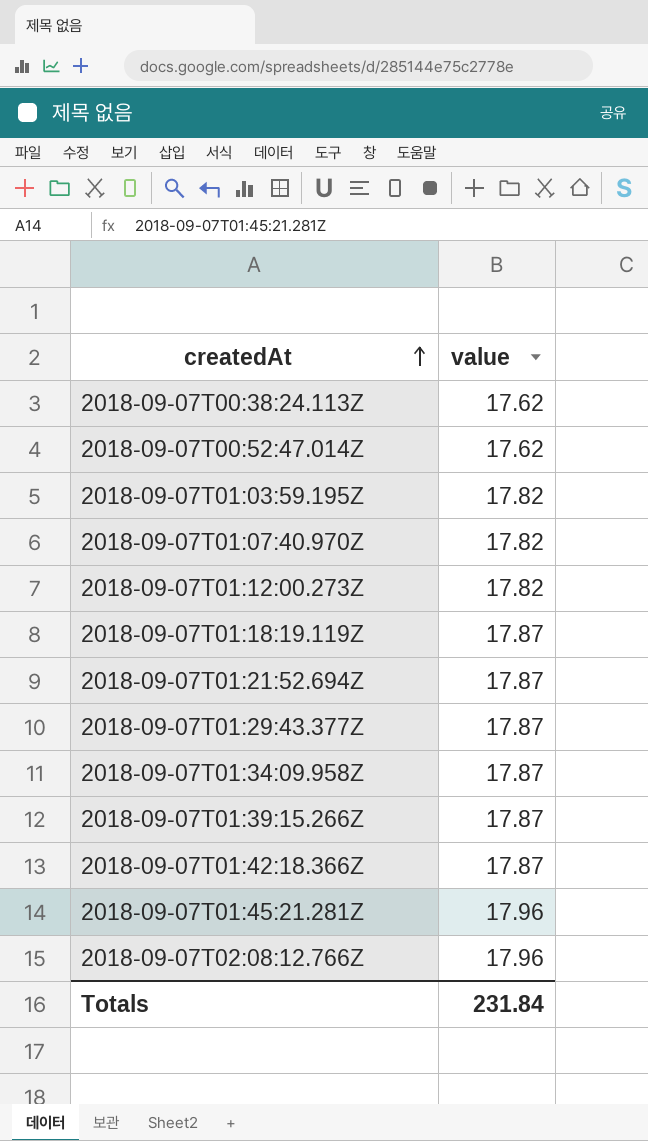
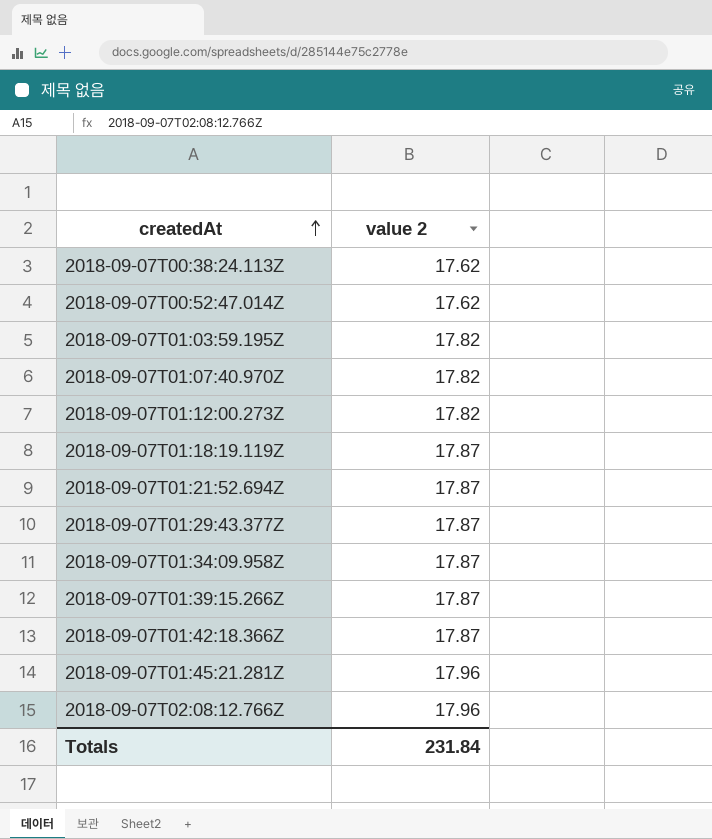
column name: value -> value 2

